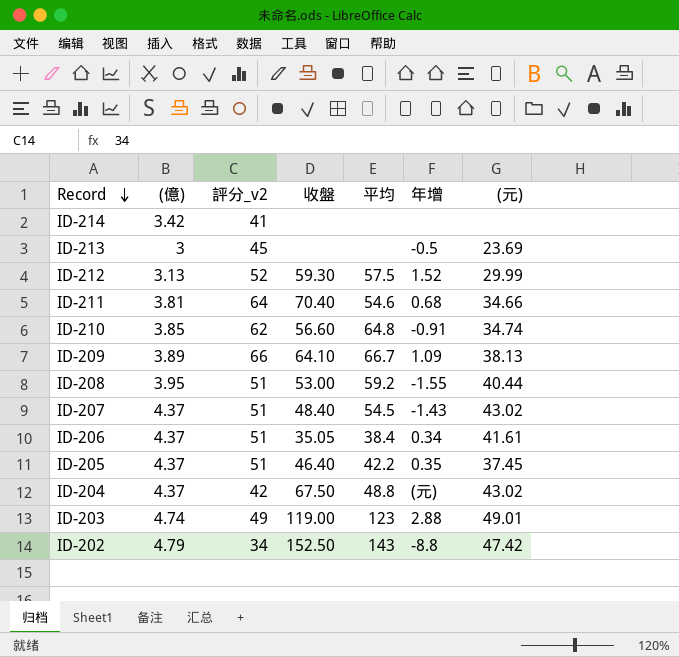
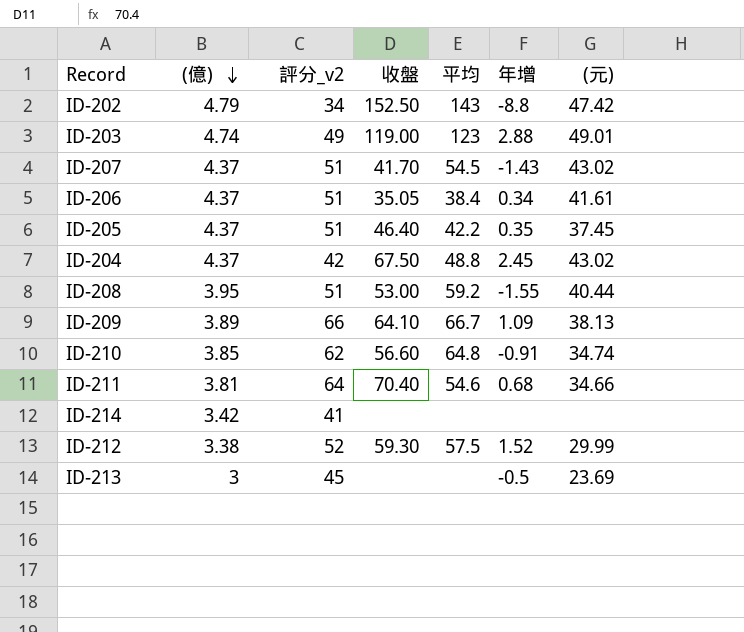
row order: Record descending -> (億) descending
ID-207 | 收盤: 48.40 -> 41.70
ID-204 | 年增: (元) -> 2.45
ID-212 | (億): 3.13 -> 3.38

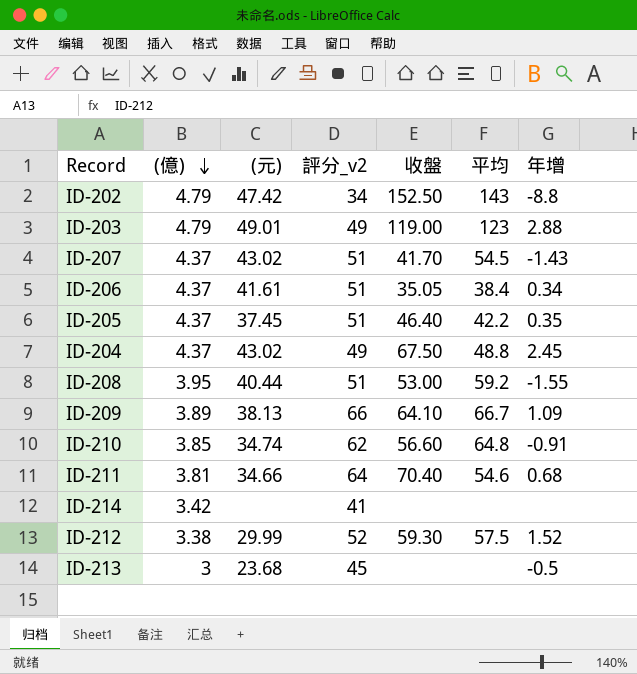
column (元) | position: 7 -> 3
ID-203 | (億): 4.74 -> 4.79
ID-204 | 評分_v2: 42 -> 49
ID-213 | (元): 23.69 -> 23.68

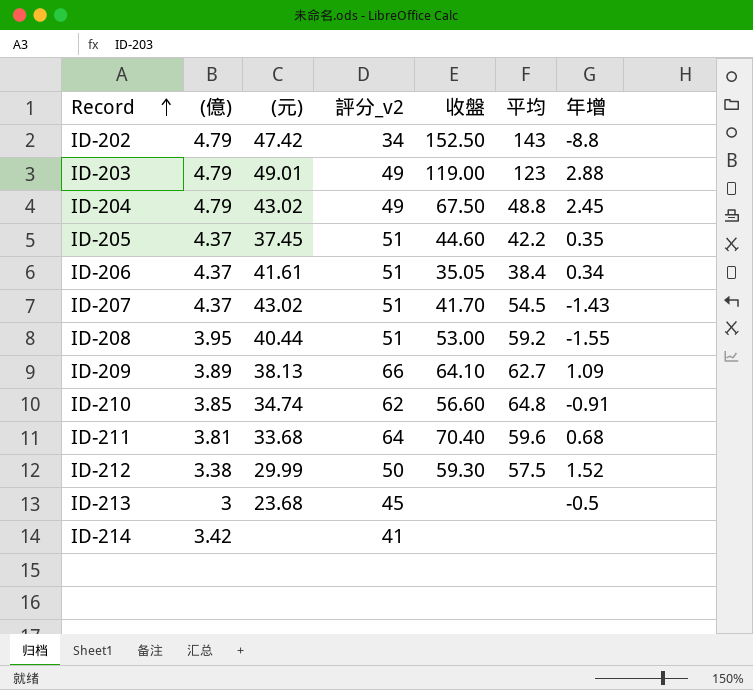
row order: (億) descending -> Record ascending
ID-204 | (億): 4.37 -> 4.79
ID-205 | 收盤: 46.40 -> 44.60
ID-209 | 平均: 66.7 -> 62.7
ID-211 | (元): 34.66 -> 33.68
ID-211 | 平均: 54.6 -> 59.6
ID-212 | 評分_v2: 52 -> 50

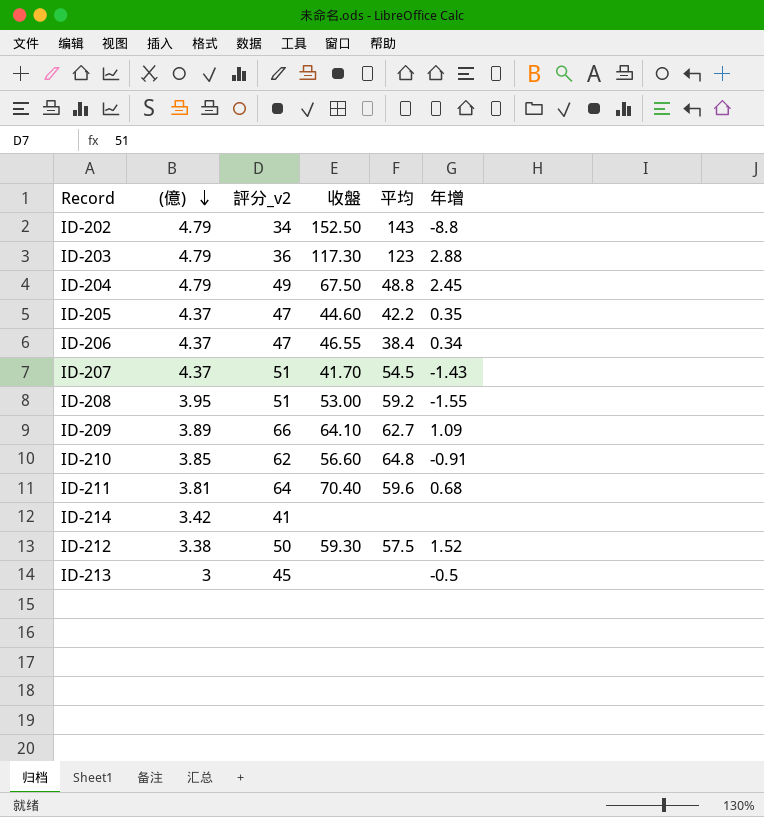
row order: Record ascending -> (億) descending
column (元) | position: 3 -> none
ID-203 | 評分_v2: 49 -> 36
ID-203 | 收盤: 119.00 -> 117.30
ID-205 | 評分_v2: 51 -> 47
ID-206 | 評分_v2: 51 -> 47
ID-206 | 收盤: 35.05 -> 46.55

